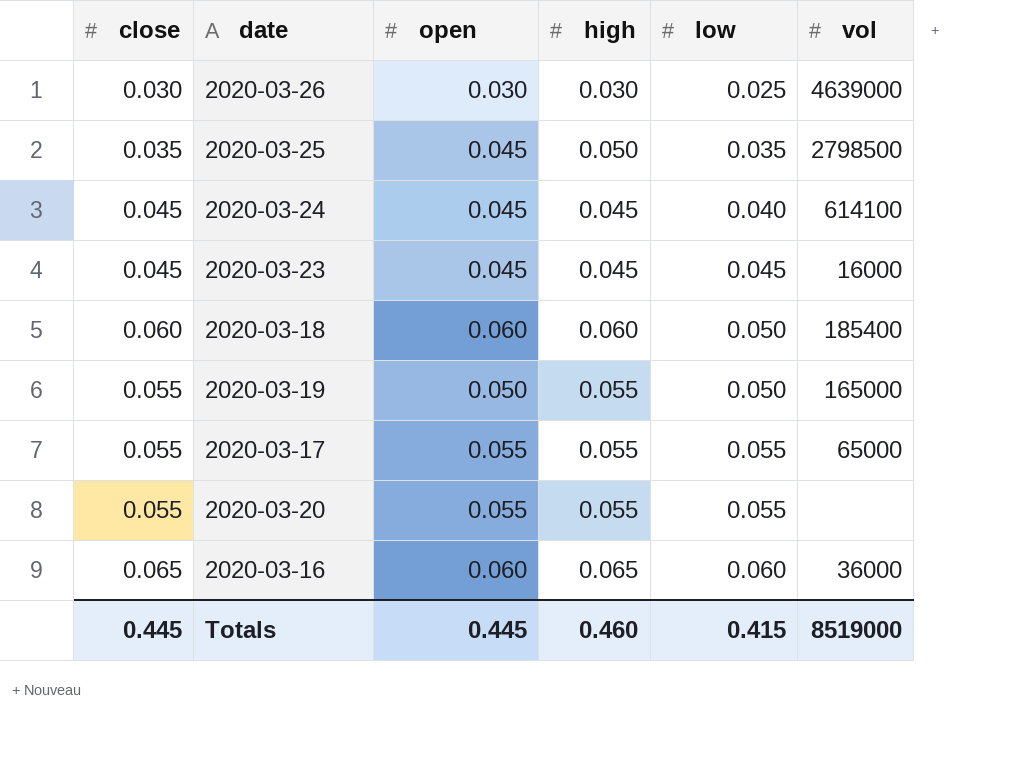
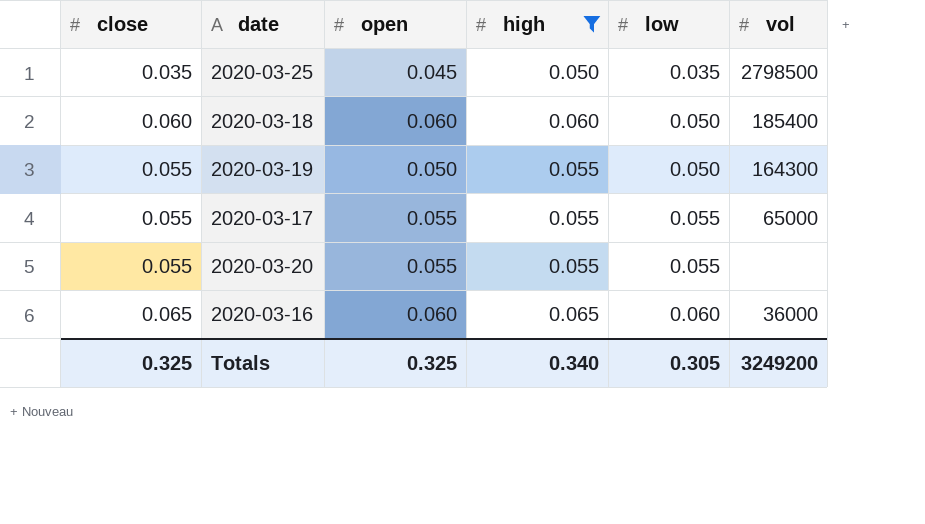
filter: none -> high >= 0.050
2020-03-19 | vol: 165000 -> 164300
Totals | close: 0.445 -> 0.325
Totals | open: 0.445 -> 0.325
Totals | high: 0.460 -> 0.340
Totals | low: 0.415 -> 0.305
Totals | vol: 8519000 -> 3249200

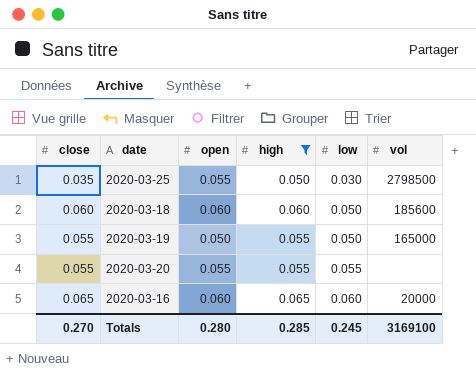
row 2020-03-17: 0.055 | 0.055 | 0.055 | 0.055 | 65000 -> none
2020-03-25 | open: 0.045 -> 0.055
2020-03-25 | low: 0.035 -> 0.030
2020-03-18 | vol: 185400 -> 185600
2020-03-19 | vol: 164300 -> 165000
2020-03-16 | vol: 36000 -> 20000
Totals | close: 0.325 -> 0.270
Totals | open: 0.325 -> 0.280
Totals | high: 0.340 -> 0.285
Totals | low: 0.305 -> 0.245
Totals | vol: 3249200 -> 3169100

